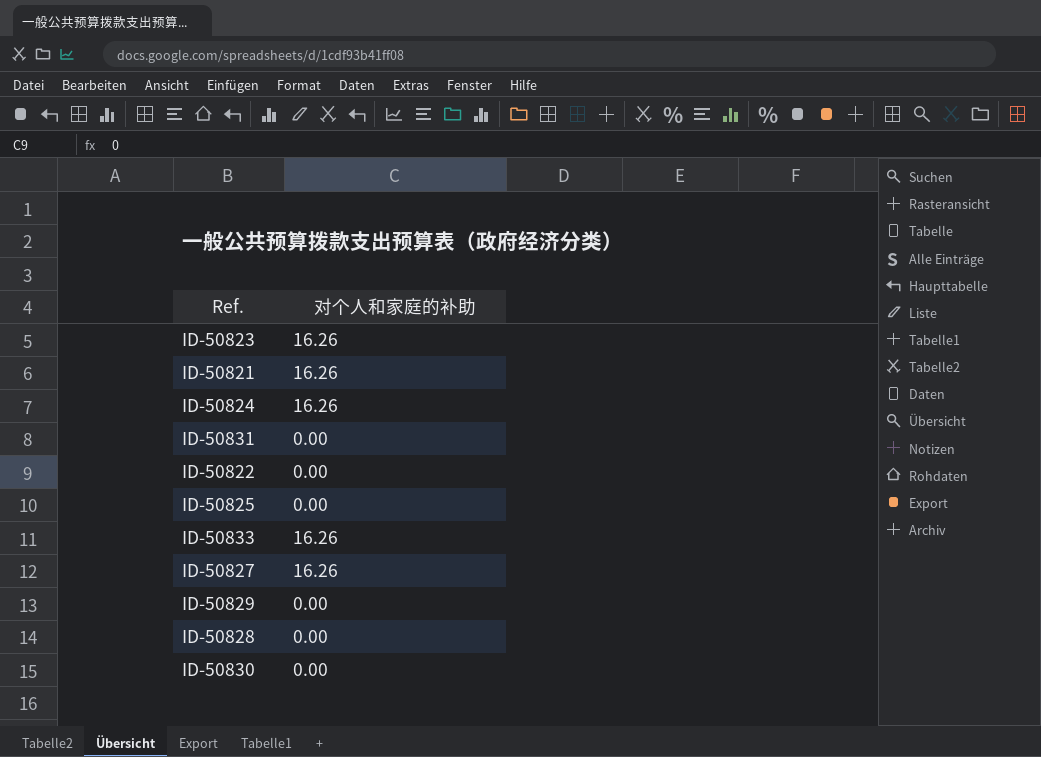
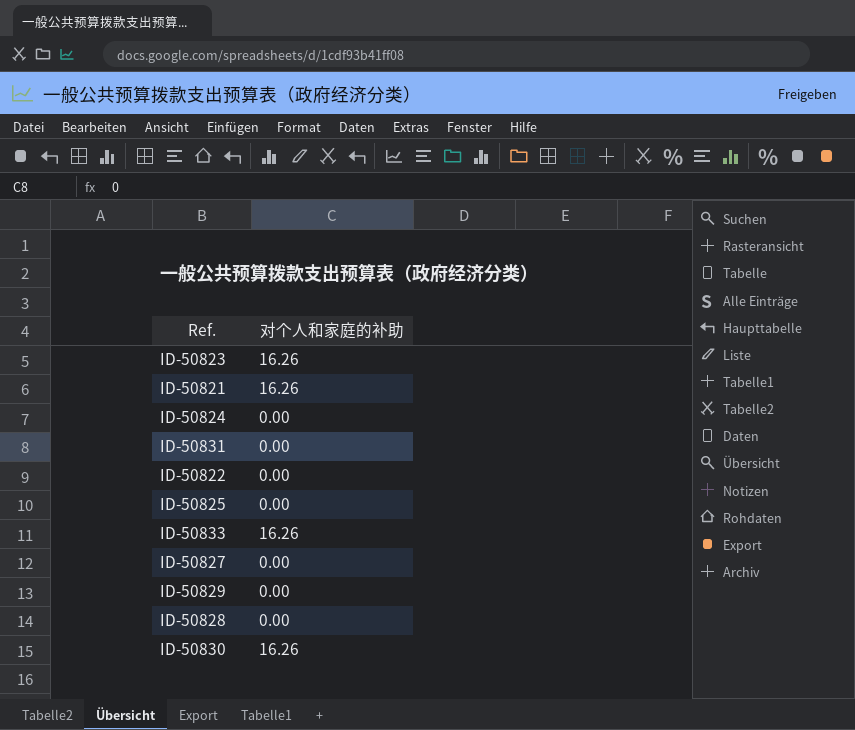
ID-50824 | 对个人和家庭的补助: 16.26 -> 0.00
ID-50827 | 对个人和家庭的补助: 16.26 -> 0.00
ID-50830 | 对个人和家庭的补助: 0.00 -> 16.26

